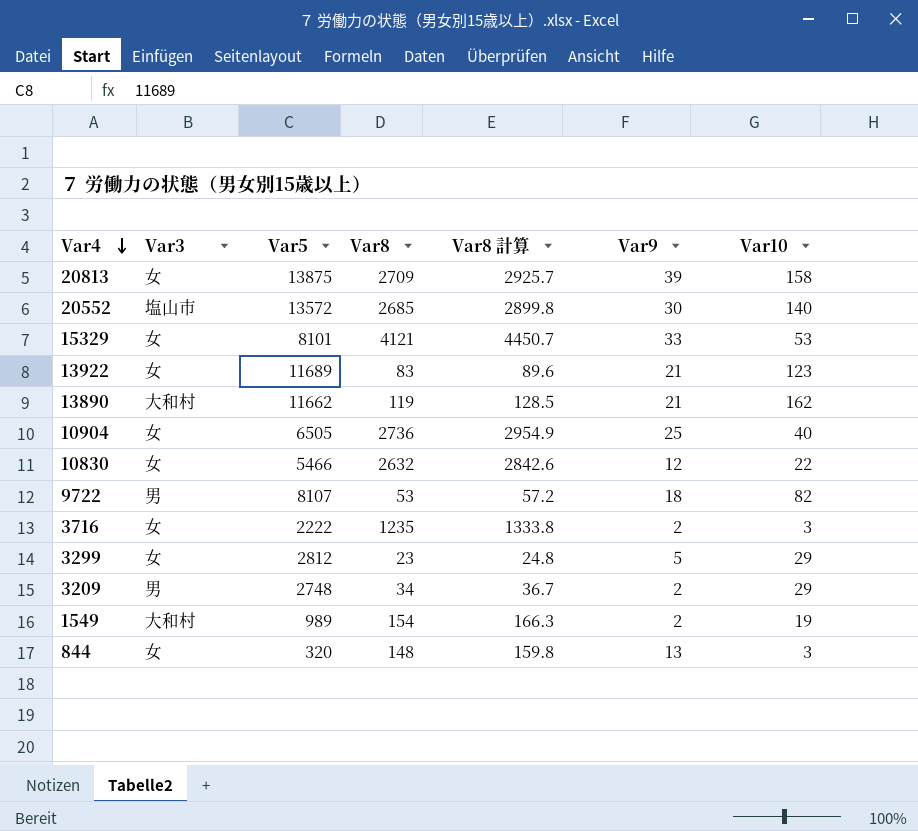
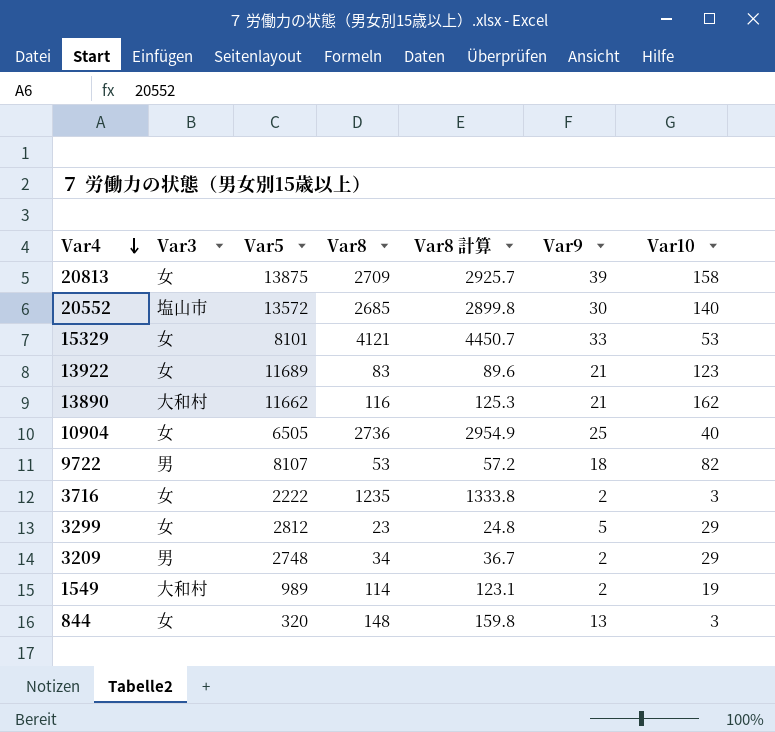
row 10830: 女 | 5466 | 2632 | 2842.6 | 12 | 22 -> none
13890 | Var8: 119 -> 116
13890 | Var8 計算: 128.5 -> 125.3
1549 | Var8: 154 -> 114
1549 | Var8 計算: 166.3 -> 123.1

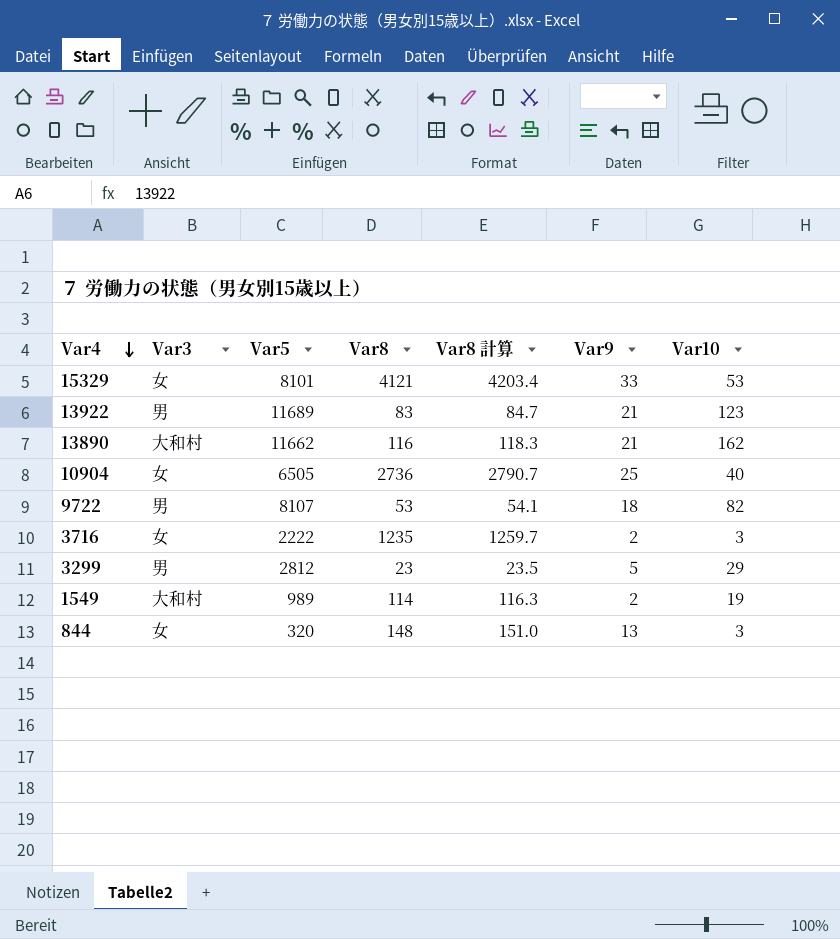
column Var8 計算 | formula: [Var8] * 1.08 -> [Var8] * 1.02
row 20813: 女 | 13875 | 2709 | 2925.7 | 39 | 158 -> none
row 20552: 塩山市 | 13572 | 2685 | 2899.8 | 30 | 140 -> none
row 3209: 男 | 2748 | 34 | 36.7 | 2 | 29 -> none
13922 | Var3: 女 -> 男
3299 | Var3: 女 -> 男

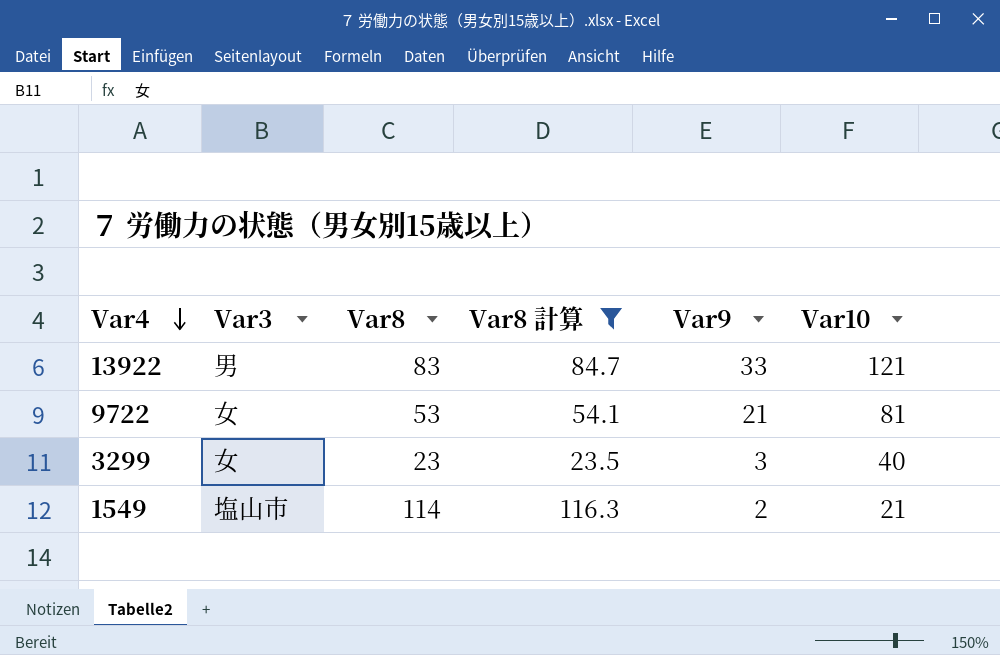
filter: none -> Var8 計算 <= 116.3
column Var5 | position: 3 -> none
13922 | Var9: 21 -> 33
13922 | Var10: 123 -> 121
9722 | Var3: 男 -> 女
9722 | Var9: 18 -> 21
9722 | Var10: 82 -> 81
3299 | Var3: 男 -> 女
3299 | Var9: 5 -> 3
3299 | Var10: 29 -> 40
1549 | Var3: 大和村 -> 塩山市
1549 | Var10: 19 -> 21

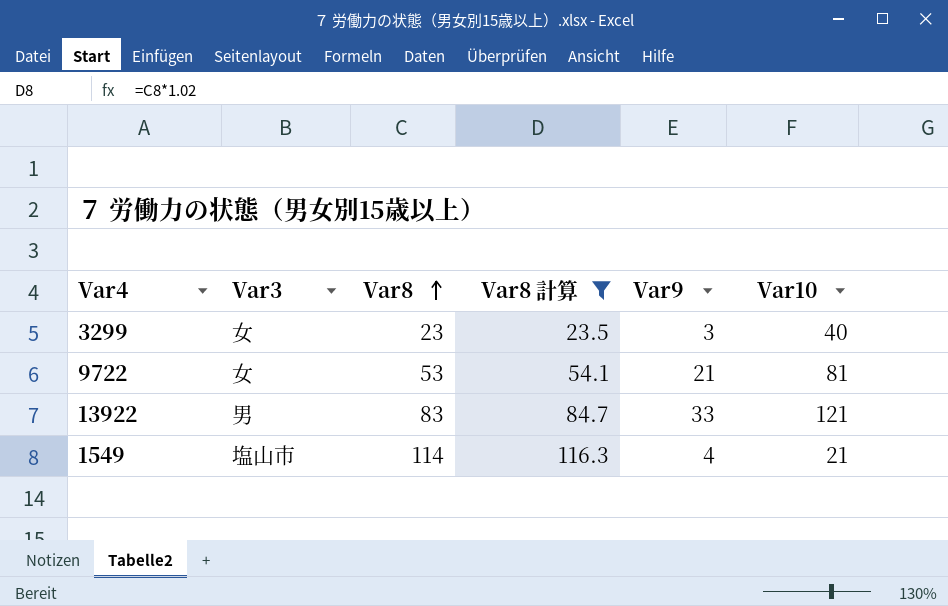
row order: Var4 descending -> Var8 ascending
1549 | Var9: 2 -> 4

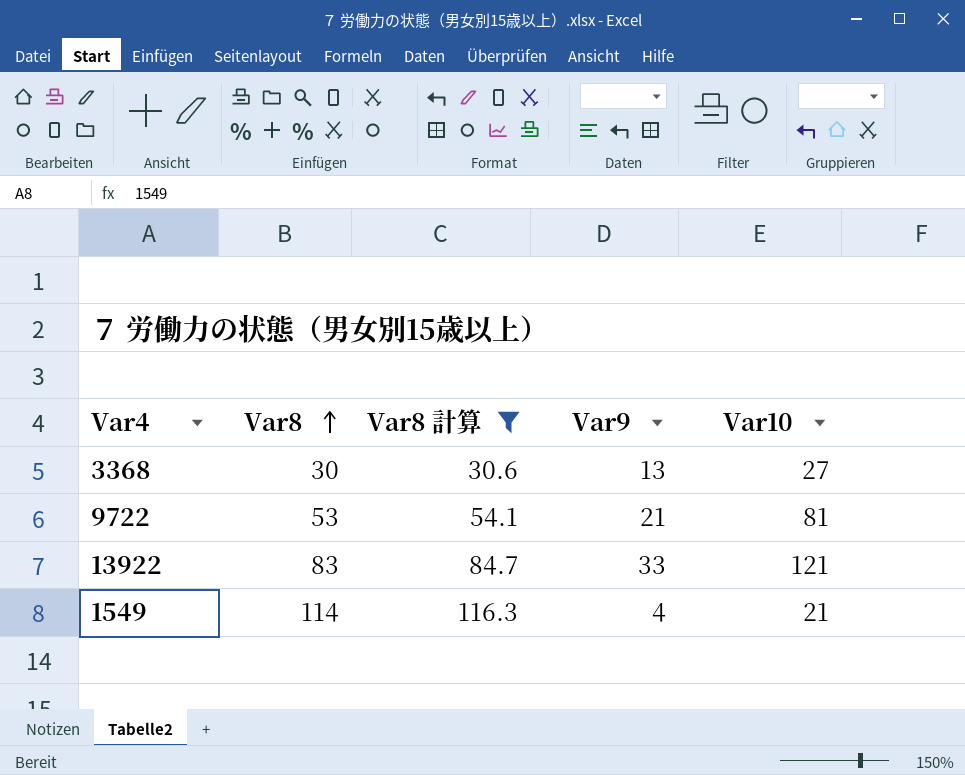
column Var3 | position: 2 -> none
row 3299: 女 | 23 | 23.5 | 3 | 40 -> none
row 3368: none -> 30 | 30.6 | 13 | 27

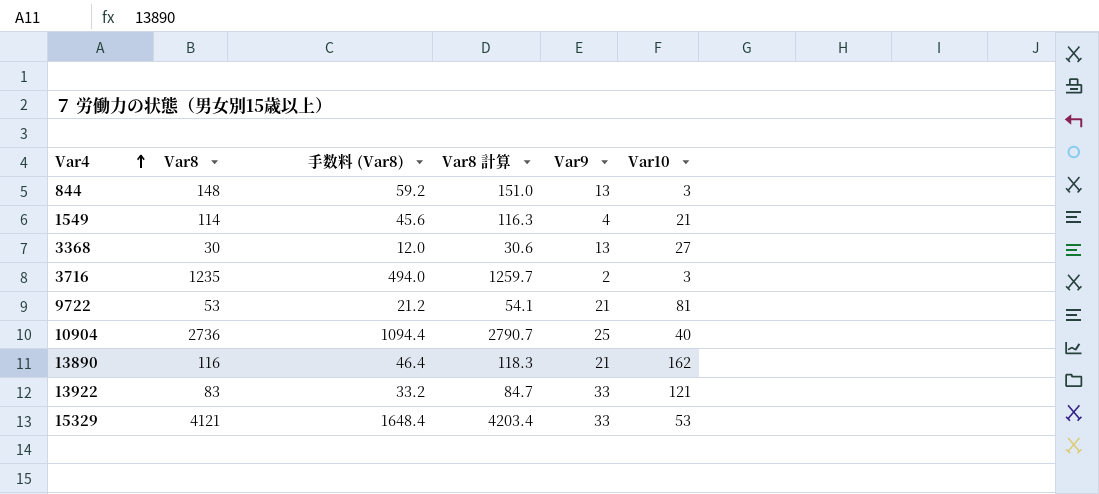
filter: Var8 計算 <= 116.3 -> none
row order: Var8 ascending -> Var4 ascending
column 手数料 (Var8) | formula: none -> [Var8] * 0.4

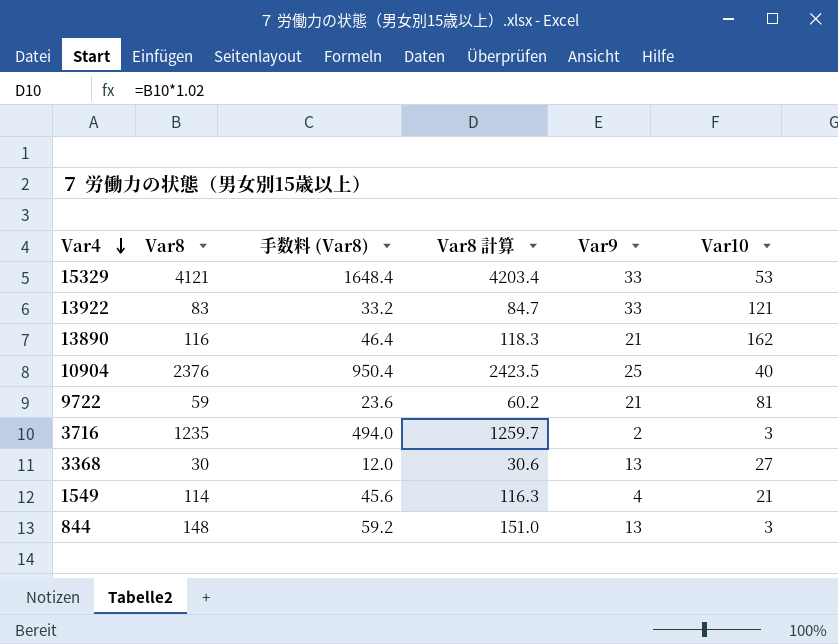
row order: Var4 ascending -> Var4 descending
10904 | Var8: 2736 -> 2376
10904 | 手数料 (Var8): 1094.4 -> 950.4
10904 | Var8 計算: 2790.7 -> 2423.5
9722 | Var8: 53 -> 59
9722 | 手数料 (Var8): 21.2 -> 23.6
9722 | Var8 計算: 54.1 -> 60.2

